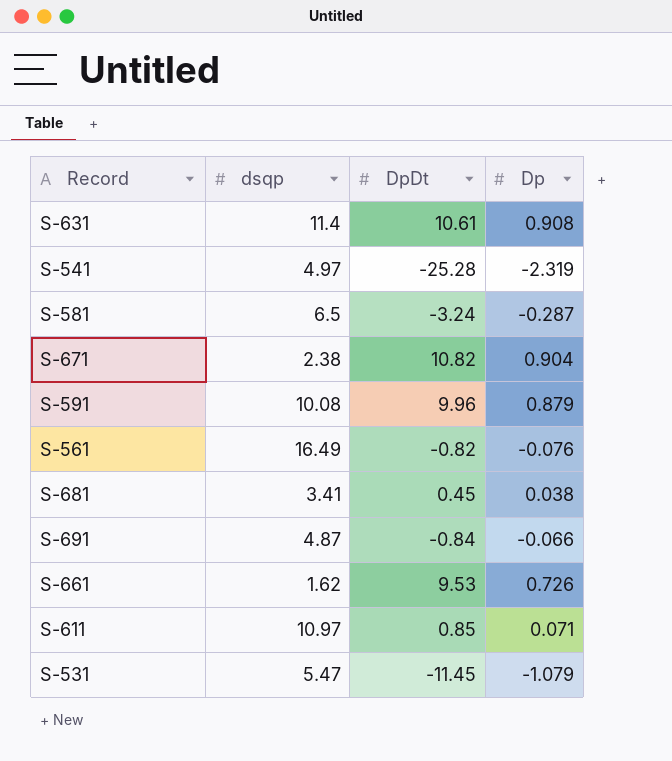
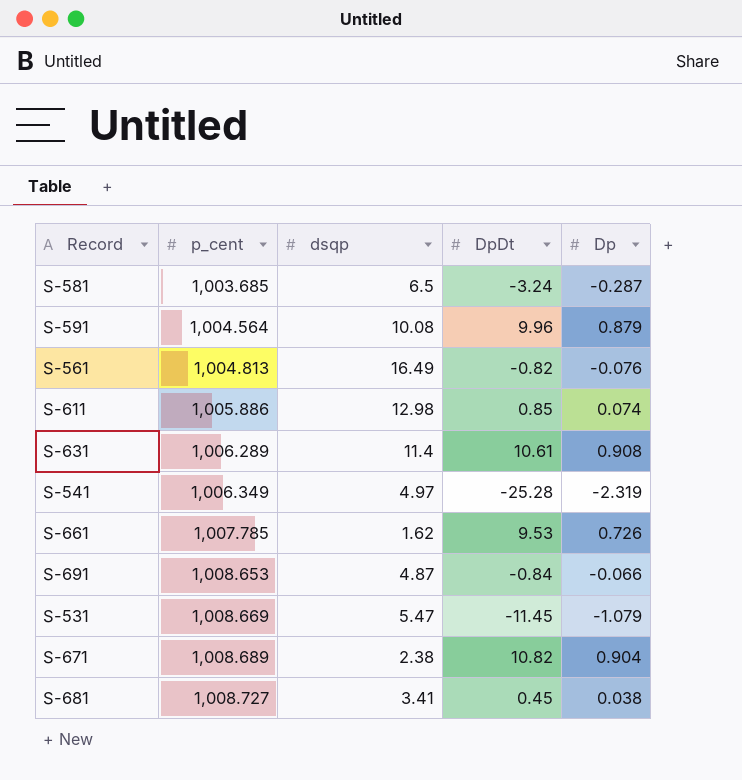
row order: none -> p_cent ascending
column p_cent | position: none -> 2
S-611 | dsqp: 10.97 -> 12.98
S-611 | Dp: 0.071 -> 0.074

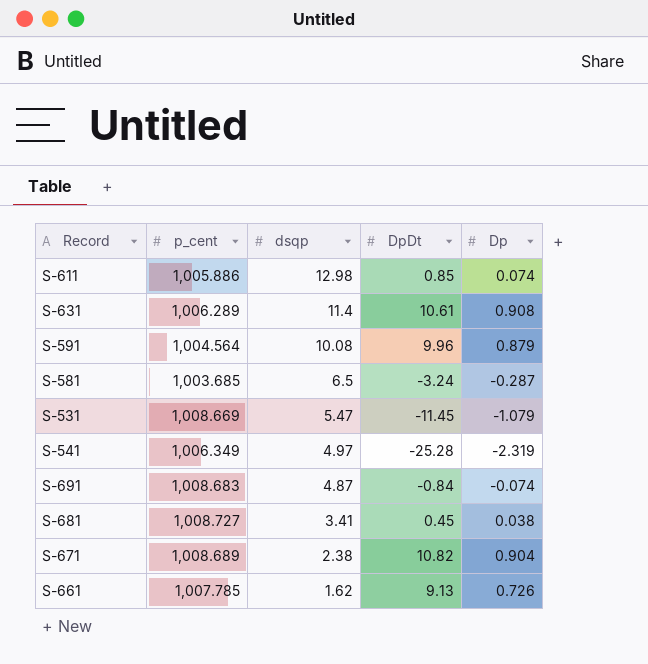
row order: p_cent ascending -> dsqp descending
row S-561: 1,004.813 | 16.49 | -0.82 | -0.076 -> none
S-691 | p_cent: 1,008.653 -> 1,008.683
S-691 | Dp: -0.066 -> -0.074
S-661 | DpDt: 9.53 -> 9.13

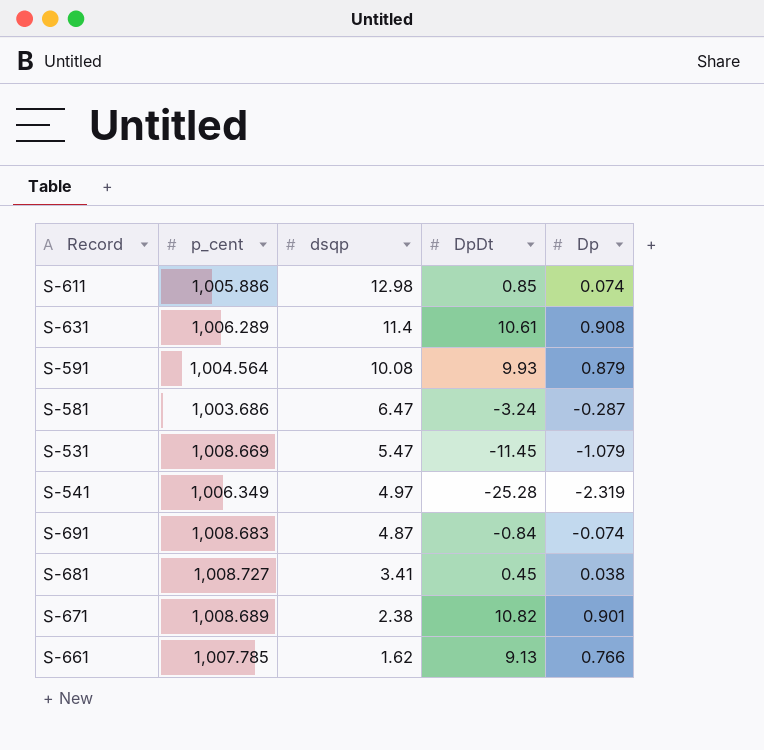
S-591 | DpDt: 9.96 -> 9.93
S-581 | p_cent: 1,003.685 -> 1,003.686
S-581 | dsqp: 6.5 -> 6.47
S-671 | Dp: 0.904 -> 0.901
S-661 | Dp: 0.726 -> 0.766

